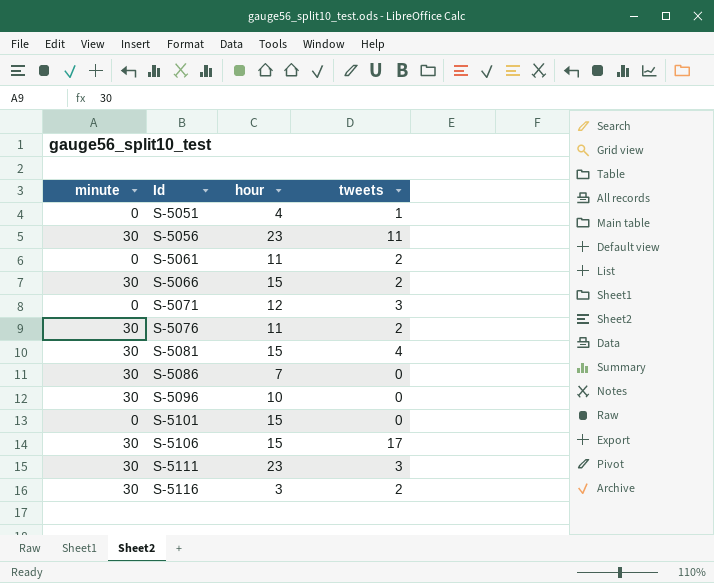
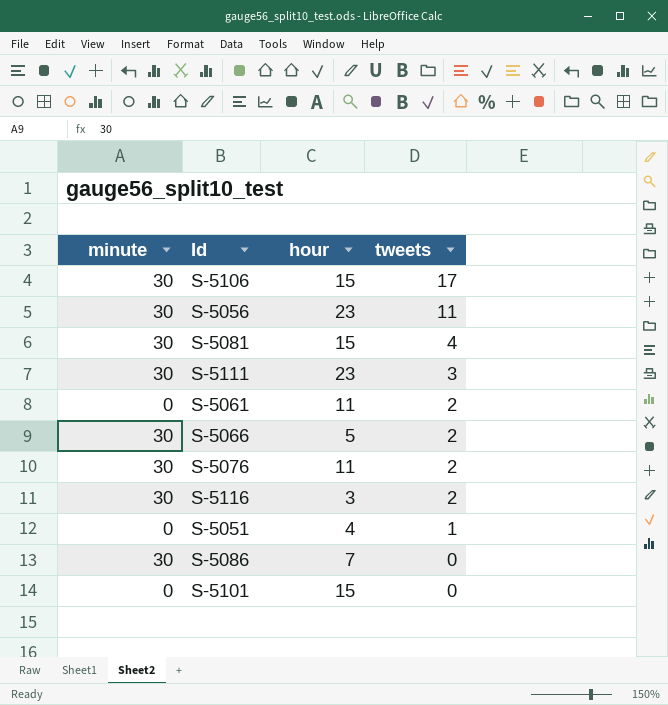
row order: Id ascending -> tweets descending
row S-5071: 0 | 12 | 3 -> none
row S-5096: 30 | 10 | 0 -> none
S-5066 | hour: 15 -> 5

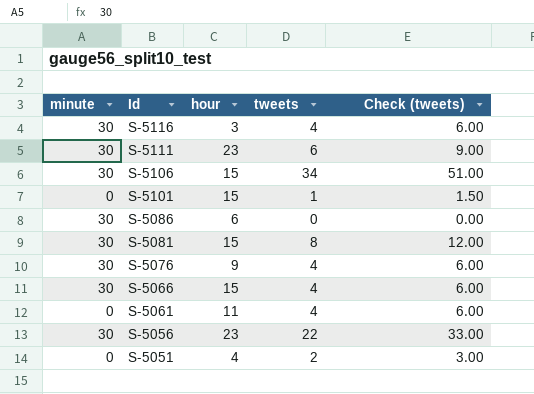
row order: tweets descending -> Id descending
column Check (tweets) | formula: none -> [tweets] * 1.5
S-5116 | tweets: 2 -> 4
S-5111 | tweets: 3 -> 6
S-5106 | tweets: 17 -> 34
S-5101 | tweets: 0 -> 1
S-5086 | hour: 7 -> 6
S-5081 | tweets: 4 -> 8
S-5076 | hour: 11 -> 9
S-5076 | tweets: 2 -> 4
S-5066 | hour: 5 -> 15
S-5066 | tweets: 2 -> 4
S-5061 | tweets: 2 -> 4
S-5056 | tweets: 11 -> 22
S-5051 | tweets: 1 -> 2

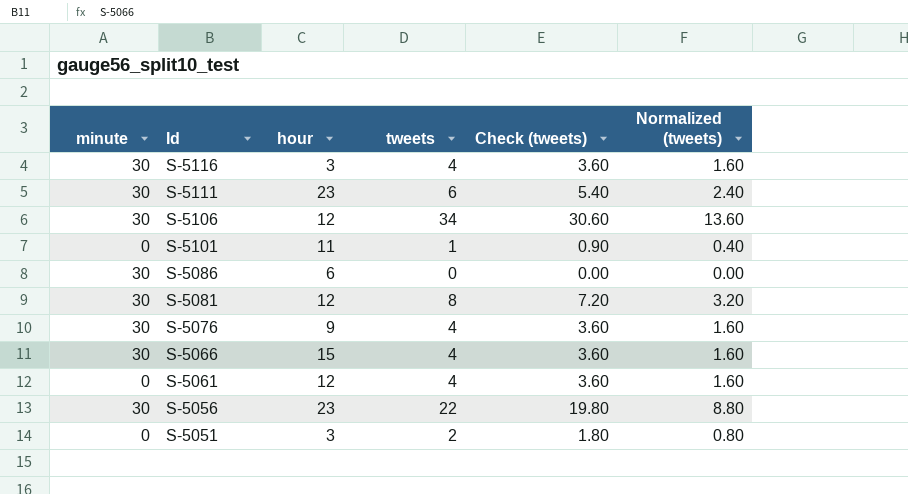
column Check (tweets) | formula: [tweets] * 1.5 -> [tweets] * 0.9
column Normalized (tweets) | formula: none -> [tweets] * 0.4
S-5106 | hour: 15 -> 12
S-5101 | hour: 15 -> 11
S-5081 | hour: 15 -> 12
S-5061 | hour: 11 -> 12
S-5051 | hour: 4 -> 3

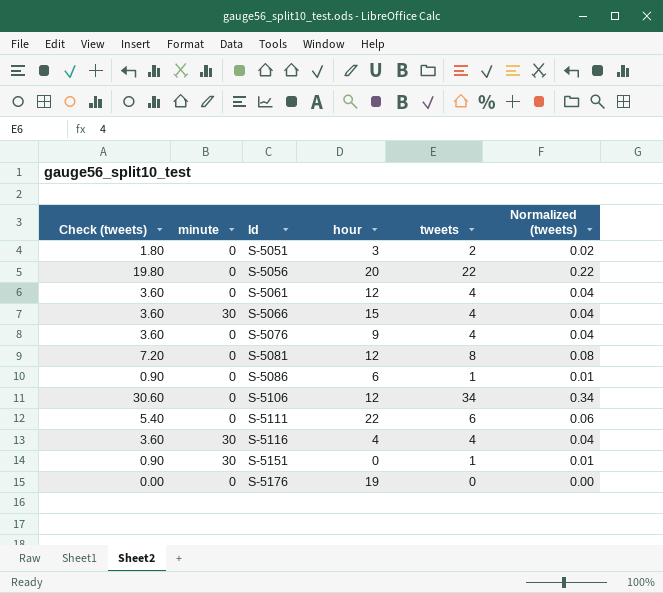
row order: Id descending -> Id ascending
column Check (tweets) | position: 5 -> 1
column Normalized (tweets) | formula: [tweets] * 0.4 -> [tweets] * 0.01
row S-5101: 0 | 11 | 1 | 0.90 | 0.40 -> none
S-5056 | minute: 30 -> 0
S-5056 | hour: 23 -> 20
S-5076 | minute: 30 -> 0
S-5081 | minute: 30 -> 0
S-5086 | Check (tweets): 0.00 -> 0.90
S-5086 | minute: 30 -> 0
S-5086 | tweets: 0 -> 1
S-5106 | minute: 30 -> 0
S-5111 | minute: 30 -> 0
S-5111 | hour: 23 -> 22
S-5116 | hour: 3 -> 4
row S-5151: none -> 0.90 | 30 | 0 | 1 | 0.01
row S-5176: none -> 0.00 | 0 | 19 | 0 | 0.00

